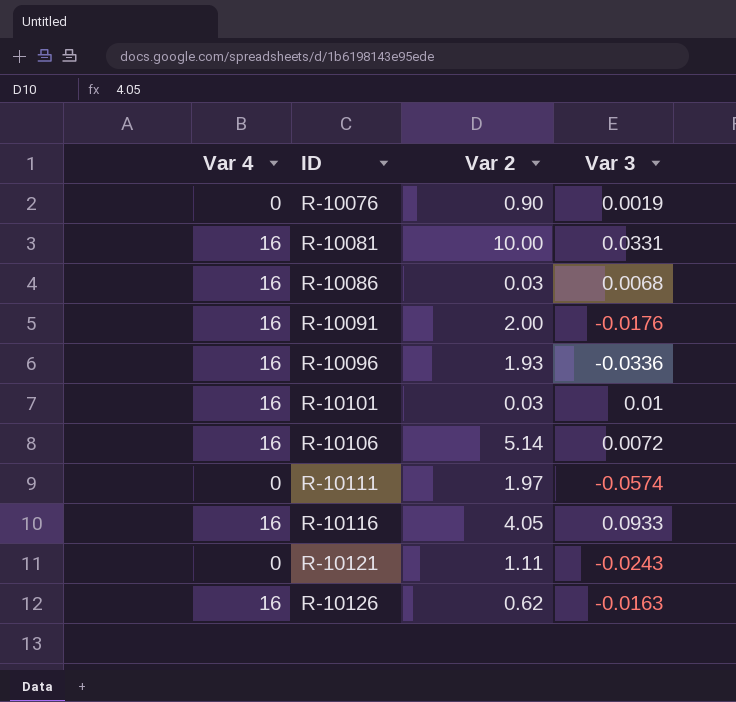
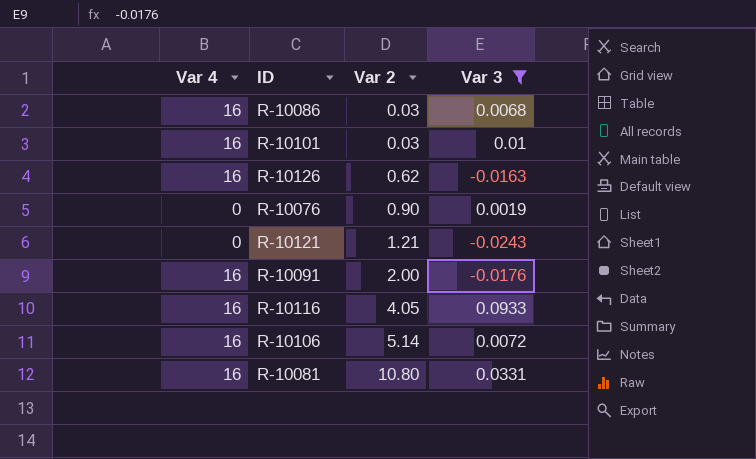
filter: none -> Var 3 >= -0.0243
row order: ID ascending -> Var 2 ascending
R-10121 | Var 2: 1.11 -> 1.21
R-10081 | Var 2: 10.00 -> 10.80

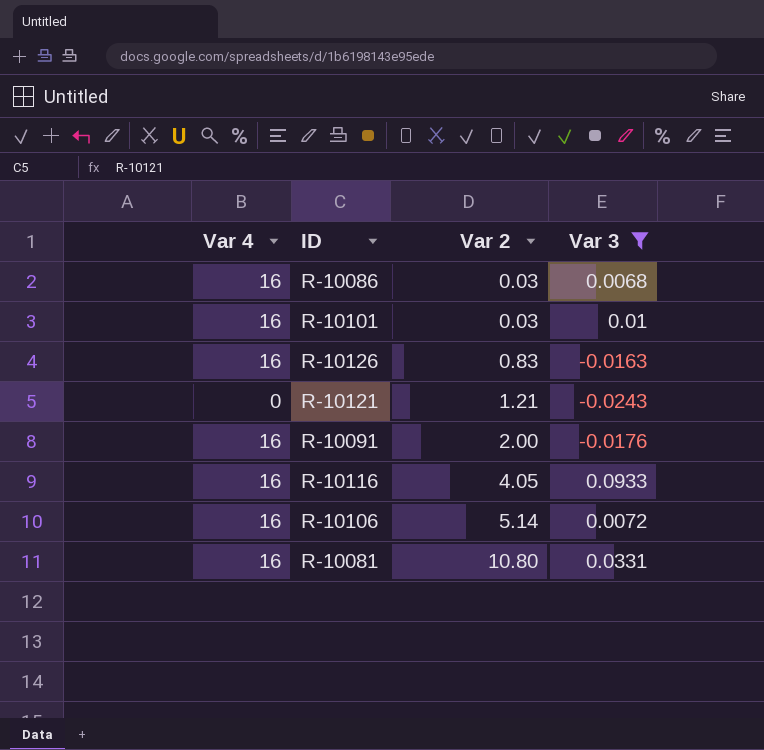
row R-10076: 0 | 0.90 | 0.0019 -> none
R-10126 | Var 2: 0.62 -> 0.83

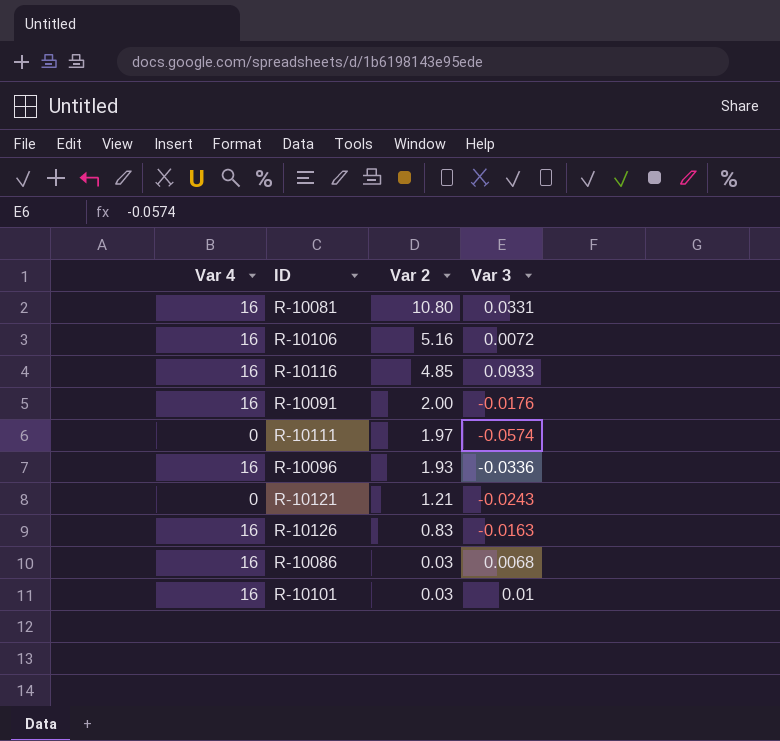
filter: Var 3 >= -0.0243 -> none
row order: Var 2 ascending -> Var 2 descending
R-10106 | Var 2: 5.14 -> 5.16
R-10116 | Var 2: 4.05 -> 4.85

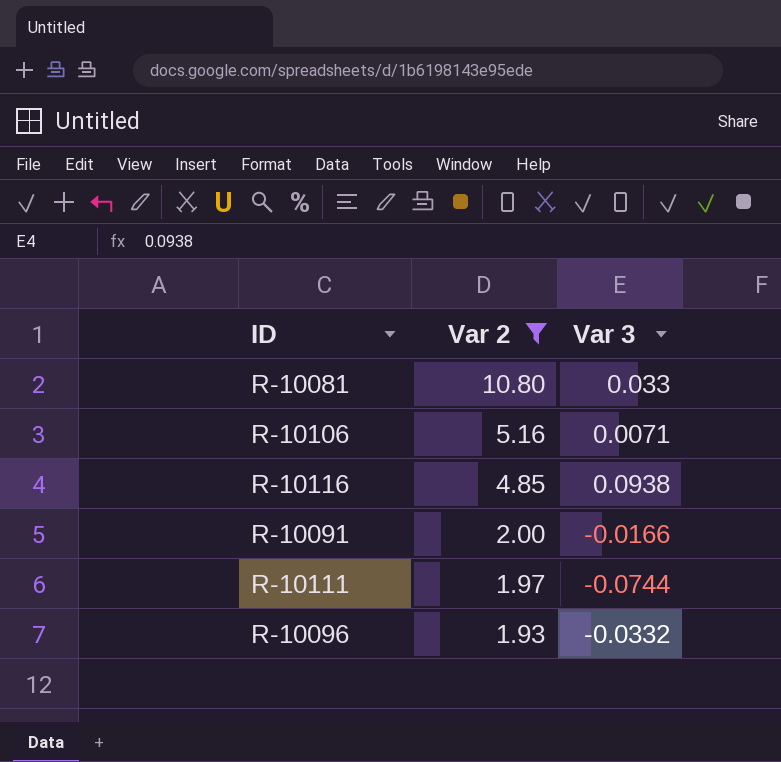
filter: none -> Var 2 >= 1.93
column Var 4 | position: 1 -> none
R-10081 | Var 3: 0.0331 -> 0.033
R-10106 | Var 3: 0.0072 -> 0.0071
R-10116 | Var 3: 0.0933 -> 0.0938
R-10091 | Var 3: -0.0176 -> -0.0166
R-10111 | Var 3: -0.0574 -> -0.0744
R-10096 | Var 3: -0.0336 -> -0.0332

